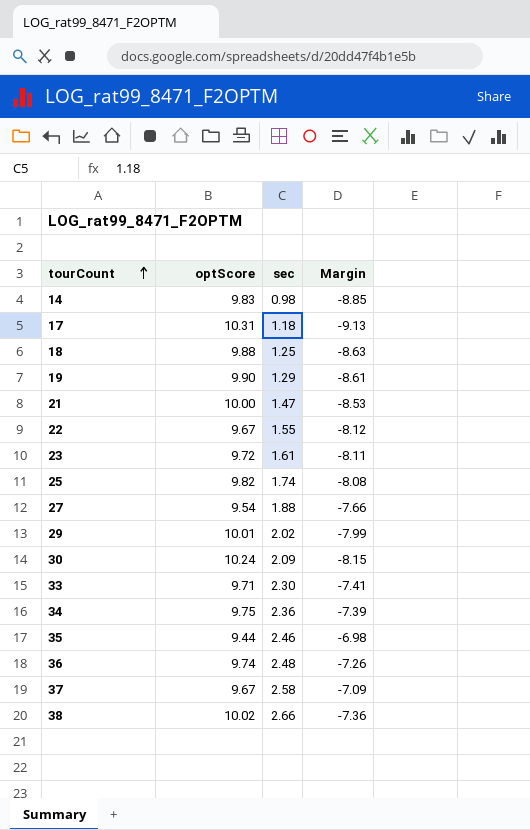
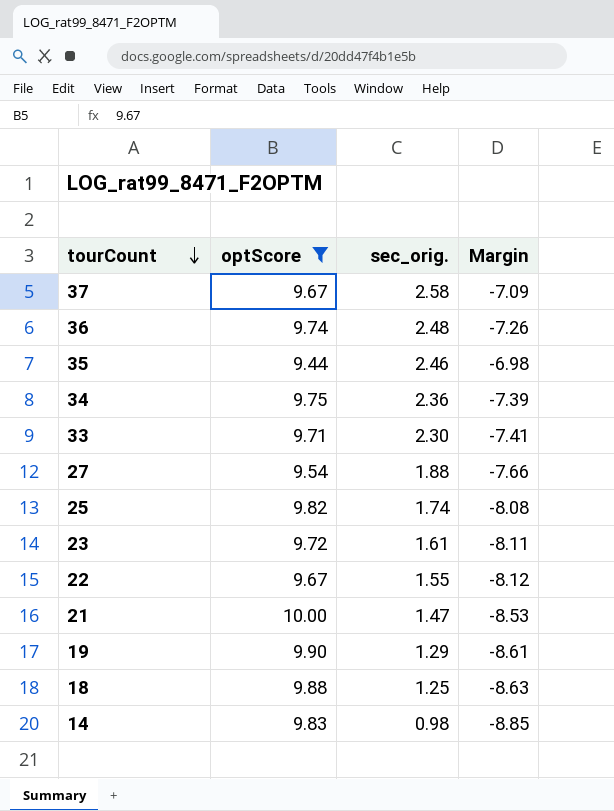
filter: none -> optScore <= 10.00
row order: tourCount ascending -> tourCount descending
column name: sec -> sec_orig.

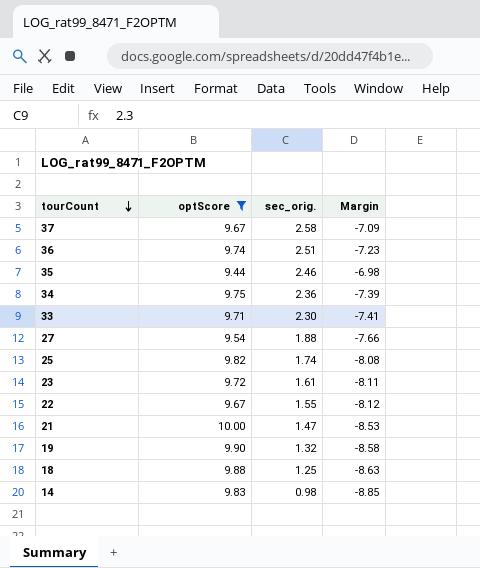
36 | sec_orig.: 2.48 -> 2.51
36 | Margin: -7.26 -> -7.23
19 | sec_orig.: 1.29 -> 1.32
19 | Margin: -8.61 -> -8.58

